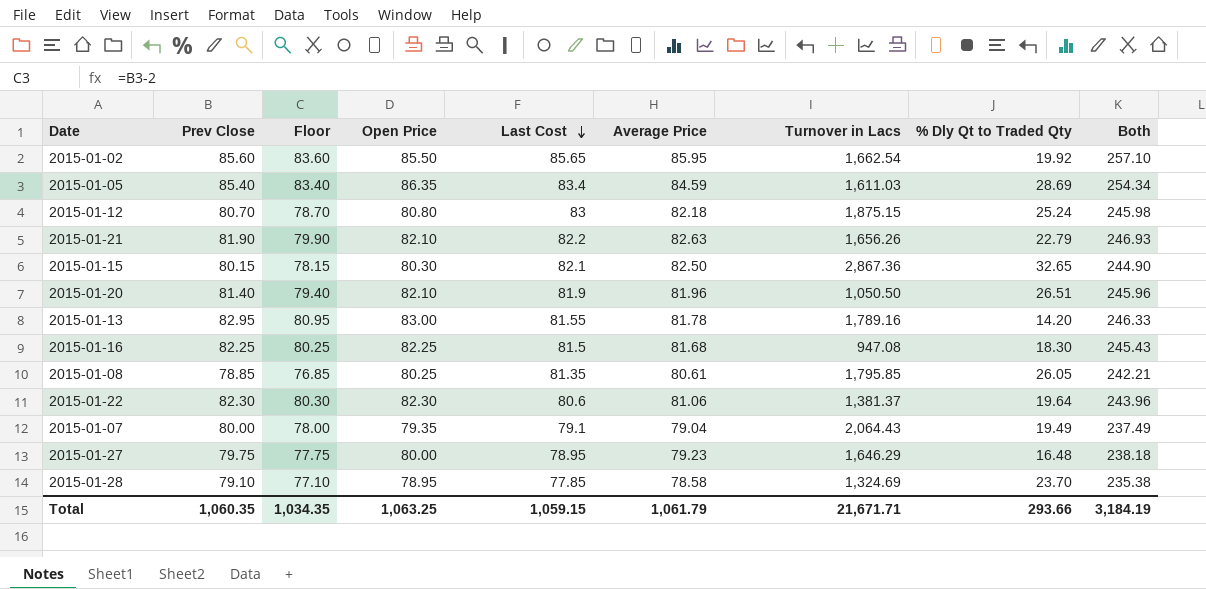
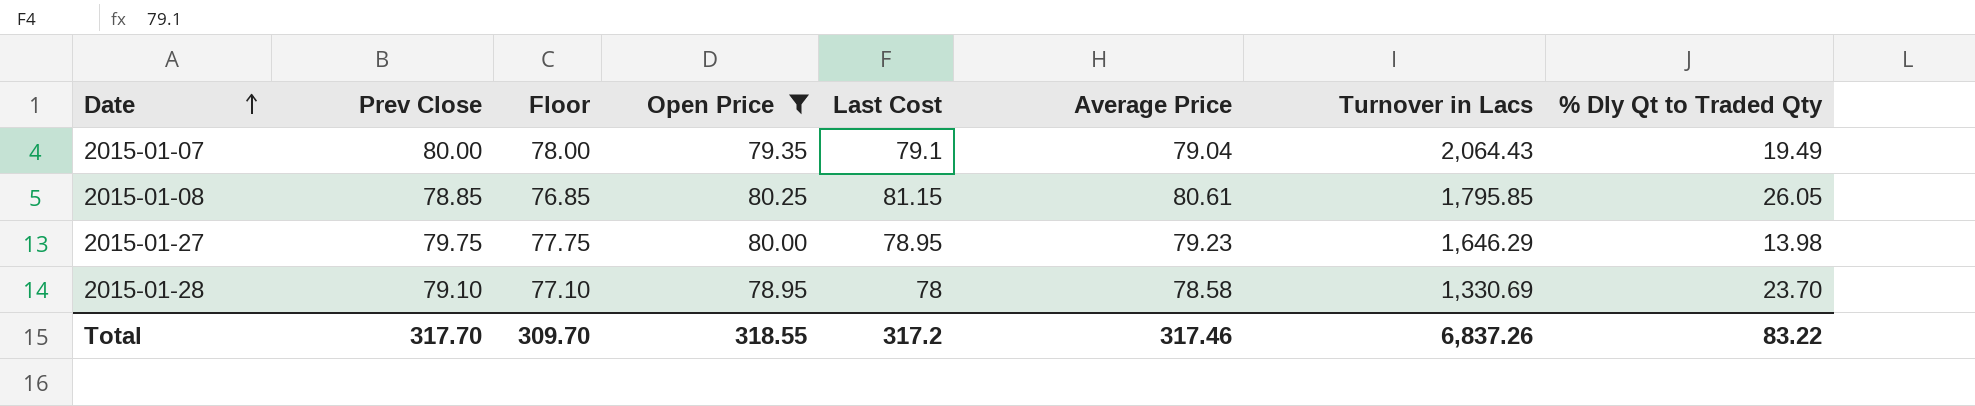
filter: none -> Open Price <= 80.25
row order: Last Cost descending -> Date ascending
column Both | formula: [Open Price] + [Last Cost] + [Average Price] -> none
2015-01-08 | Last Cost: 81.35 -> 81.15
2015-01-27 | % Dly Qt to Traded Qty: 16.48 -> 13.98
2015-01-28 | Last Cost: 77.85 -> 78
2015-01-28 | Turnover in Lacs: 1,324.69 -> 1,330.69
Total | Prev Close: 1,060.35 -> 317.70
Total | Floor: 1,034.35 -> 309.70
Total | Open Price: 1,063.25 -> 318.55
Total | Last Cost: 1,059.15 -> 317.2
Total | Average Price: 1,061.79 -> 317.46
Total | Turnover in Lacs: 21,671.71 -> 6,837.26
Total | % Dly Qt to Traded Qty: 293.66 -> 83.22

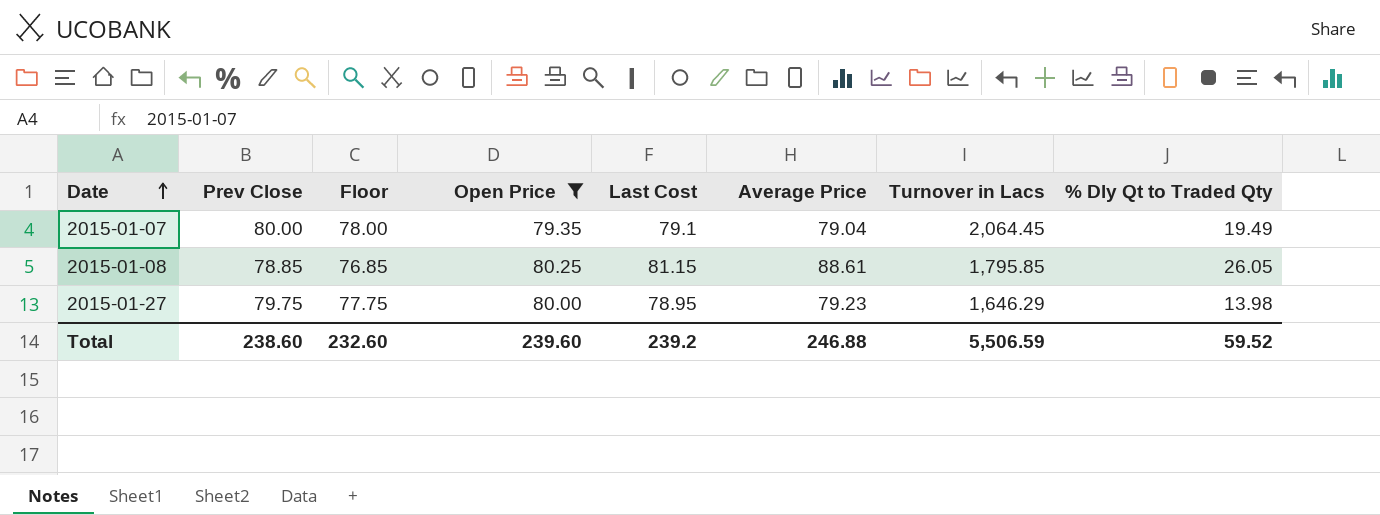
row 2015-01-28: 79.10 | 77.10 | 78.95 | 78 | 78.58 | 1,330.69 | 23.70 -> none
2015-01-07 | Turnover in Lacs: 2,064.43 -> 2,064.45
2015-01-08 | Average Price: 80.61 -> 88.61
Total | Prev Close: 317.70 -> 238.60
Total | Floor: 309.70 -> 232.60
Total | Open Price: 318.55 -> 239.60
Total | Last Cost: 317.2 -> 239.2
Total | Average Price: 317.46 -> 246.88
Total | Turnover in Lacs: 6,837.26 -> 5,506.59
Total | % Dly Qt to Traded Qty: 83.22 -> 59.52

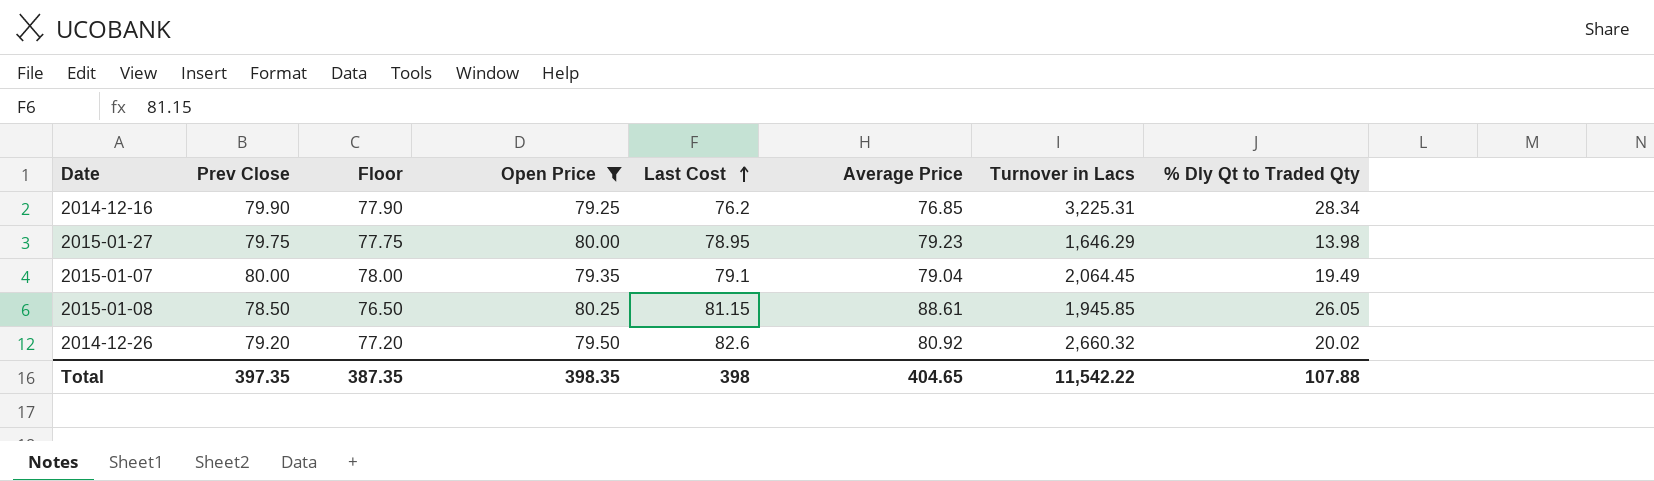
row order: Date ascending -> Last Cost ascending
row 2014-12-16: none -> 79.90 | 77.90 | 79.25 | 76.2 | 76.85 | 3,225.31 | 28.34
2015-01-08 | Prev Close: 78.85 -> 78.50
2015-01-08 | Floor: 76.85 -> 76.50
2015-01-08 | Turnover in Lacs: 1,795.85 -> 1,945.85
row 2014-12-26: none -> 79.20 | 77.20 | 79.50 | 82.6 | 80.92 | 2,660.32 | 20.02
Total | Prev Close: 238.60 -> 397.35
Total | Floor: 232.60 -> 387.35
Total | Open Price: 239.60 -> 398.35
Total | Last Cost: 239.2 -> 398
Total | Average Price: 246.88 -> 404.65
Total | Turnover in Lacs: 5,506.59 -> 11,542.22
Total | % Dly Qt to Traded Qty: 59.52 -> 107.88

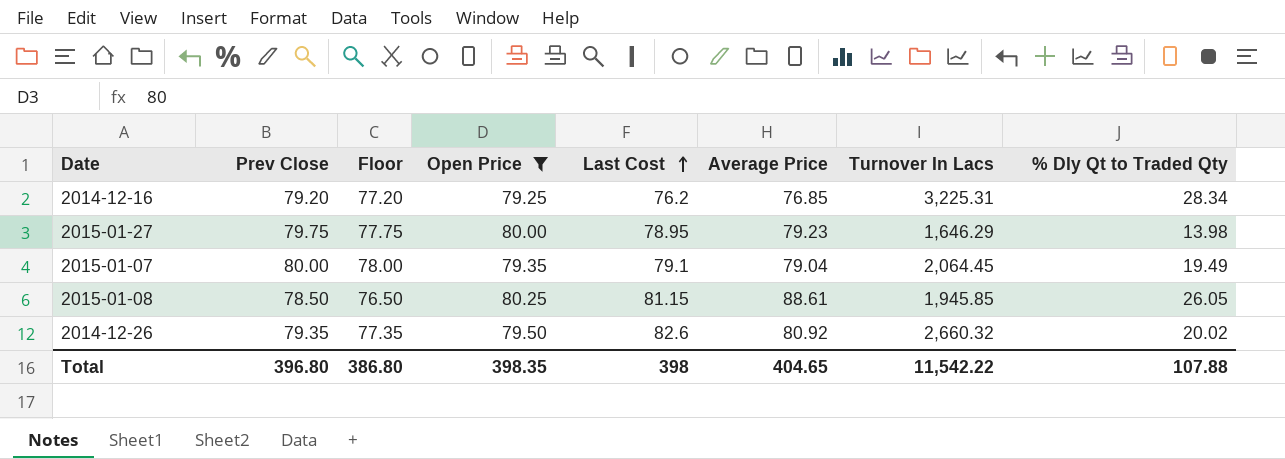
column name: Turnover in Lacs -> Turnover In Lacs
2014-12-16 | Prev Close: 79.90 -> 79.20
2014-12-16 | Floor: 77.90 -> 77.20
2014-12-26 | Prev Close: 79.20 -> 79.35
2014-12-26 | Floor: 77.20 -> 77.35
Total | Prev Close: 397.35 -> 396.80
Total | Floor: 387.35 -> 386.80

